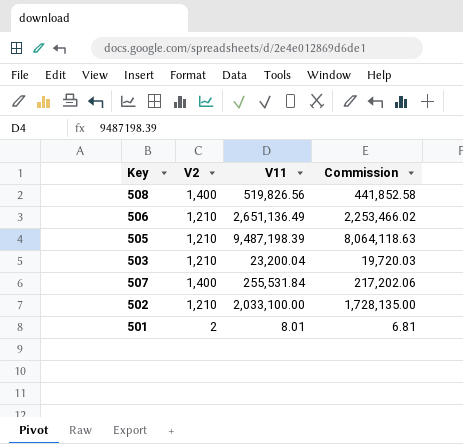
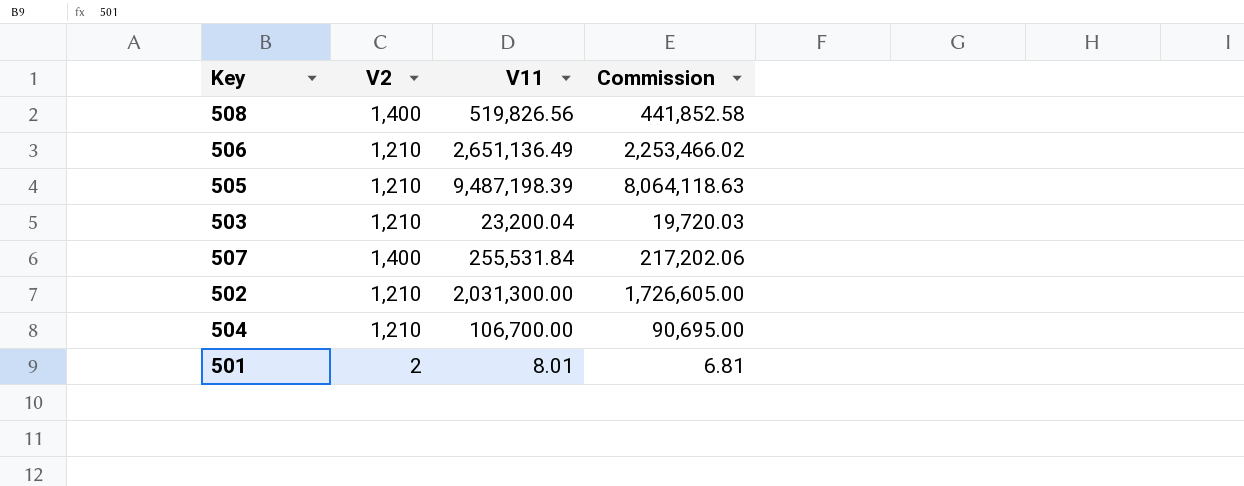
502 | V11: 2,033,100.00 -> 2,031,300.00
502 | Commission: 1,728,135.00 -> 1,726,605.00
row 504: none -> 1,210 | 106,700.00 | 90,695.00

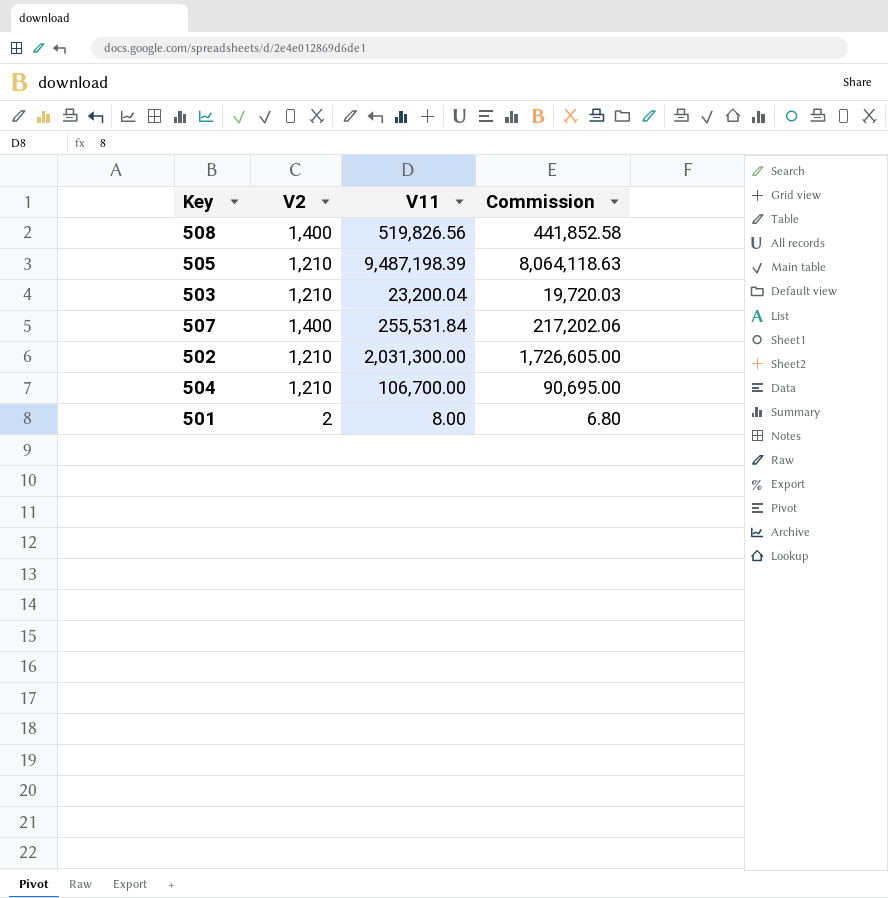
row 506: 1,210 | 2,651,136.49 | 2,253,466.02 -> none
501 | V11: 8.01 -> 8.00
501 | Commission: 6.81 -> 6.80

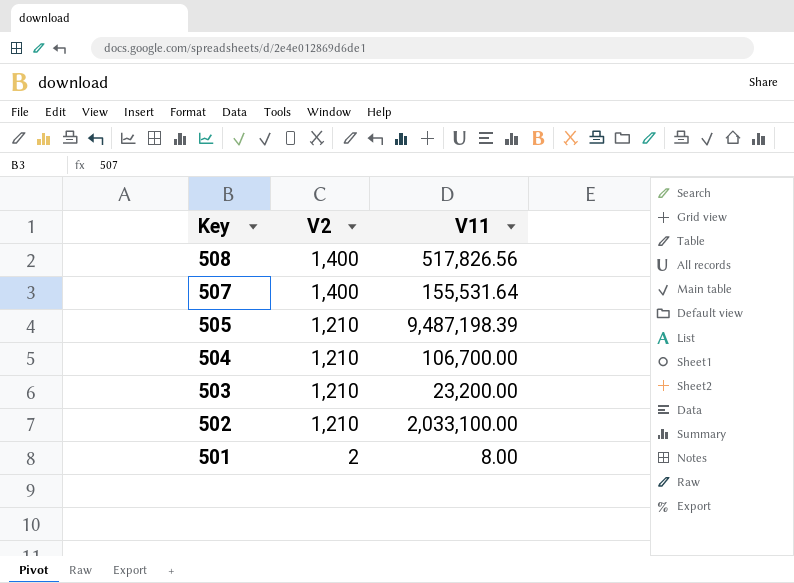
row order: none -> Key descending
column Commission | formula: [V11] * 0.85 -> none
508 | V11: 519,826.56 -> 517,826.56
507 | V11: 255,531.84 -> 155,531.64
503 | V11: 23,200.04 -> 23,200.00
502 | V11: 2,031,300.00 -> 2,033,100.00

